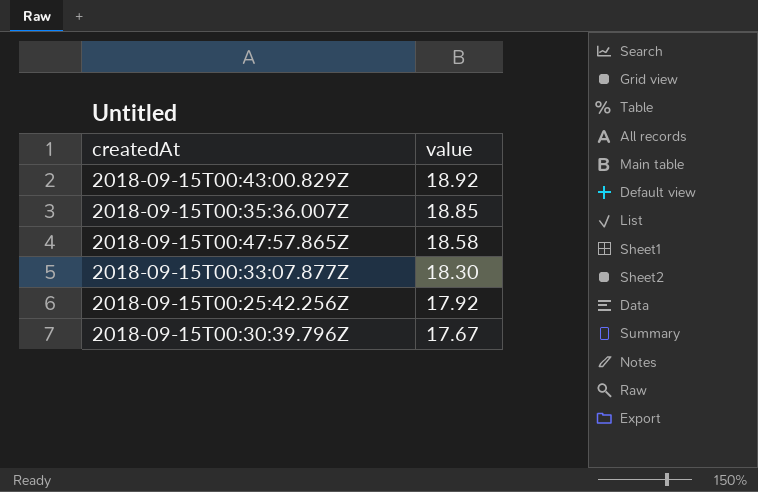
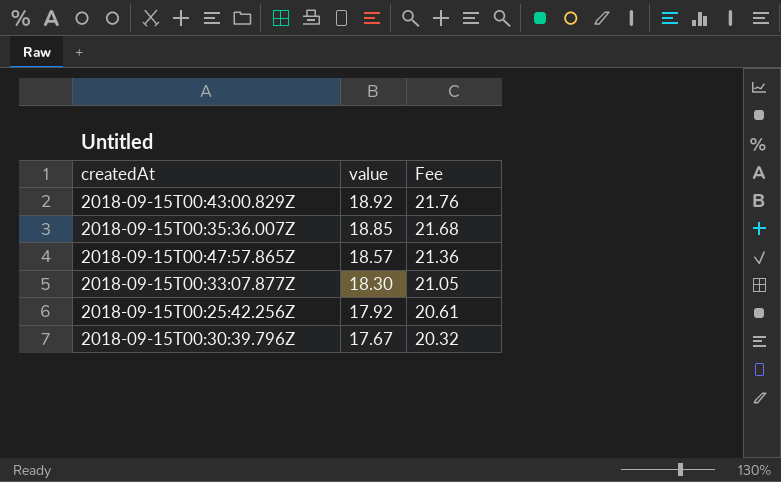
column Fee | formula: none -> [value] * 1.15
2018-09-15T00:47:57.865Z | value: 18.58 -> 18.57

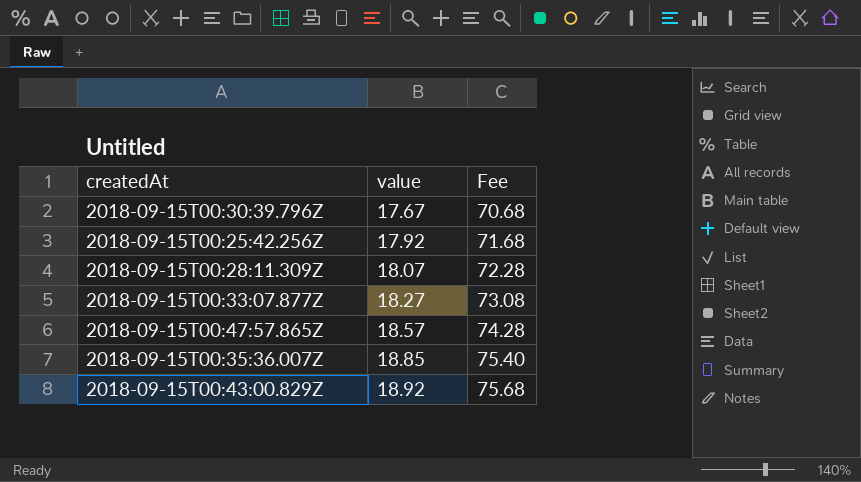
row order: value descending -> value ascending
column Fee | formula: [value] * 1.15 -> [value] * 4
row 2018-09-15T00:28:11.309Z: none -> 18.07 | 72.28
2018-09-15T00:33:07.877Z | value: 18.30 -> 18.27

